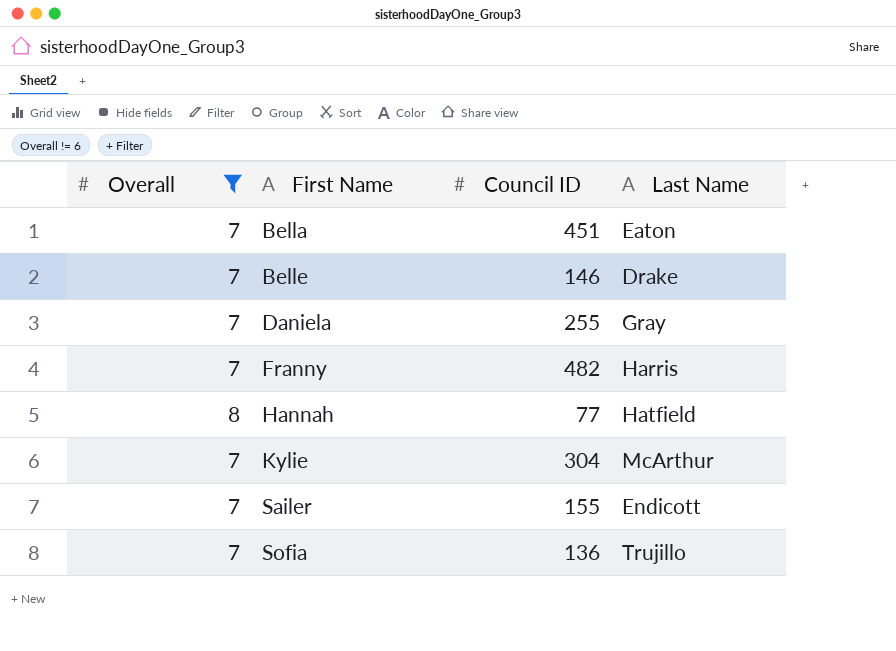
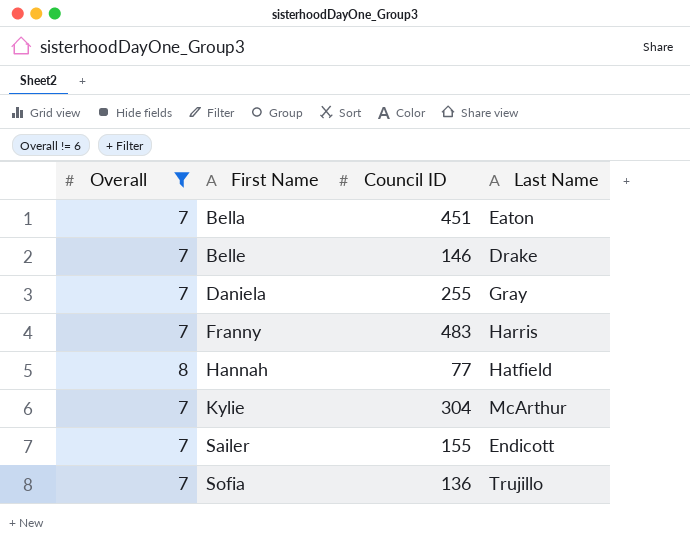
Franny | Council ID: 482 -> 483

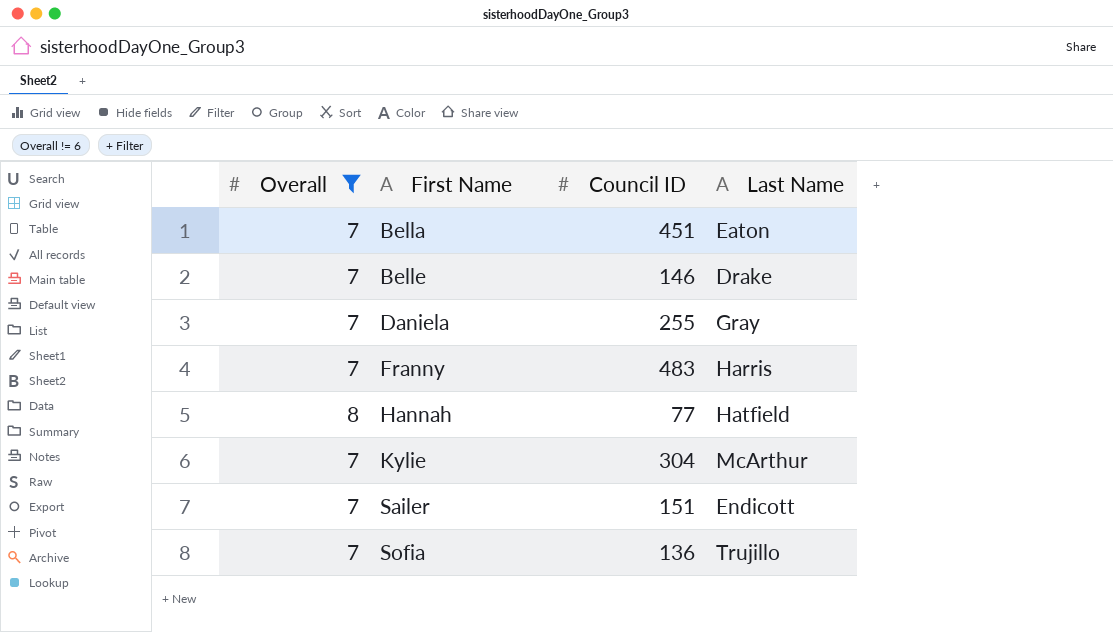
Sailer | Council ID: 155 -> 151

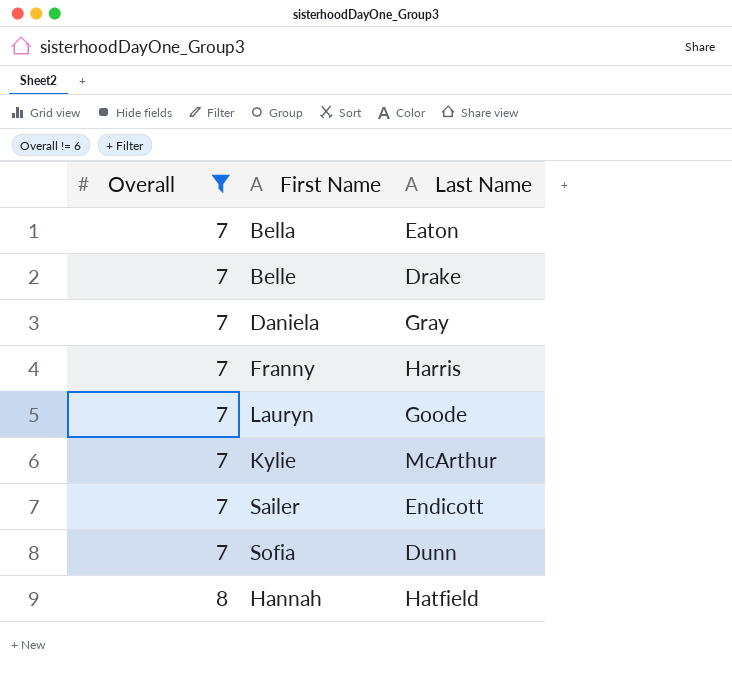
row order: First Name ascending -> Overall ascending
column Council ID | position: 3 -> none
row Lauryn: none -> 7 | Goode
Sofia | Last Name: Trujillo -> Dunn

